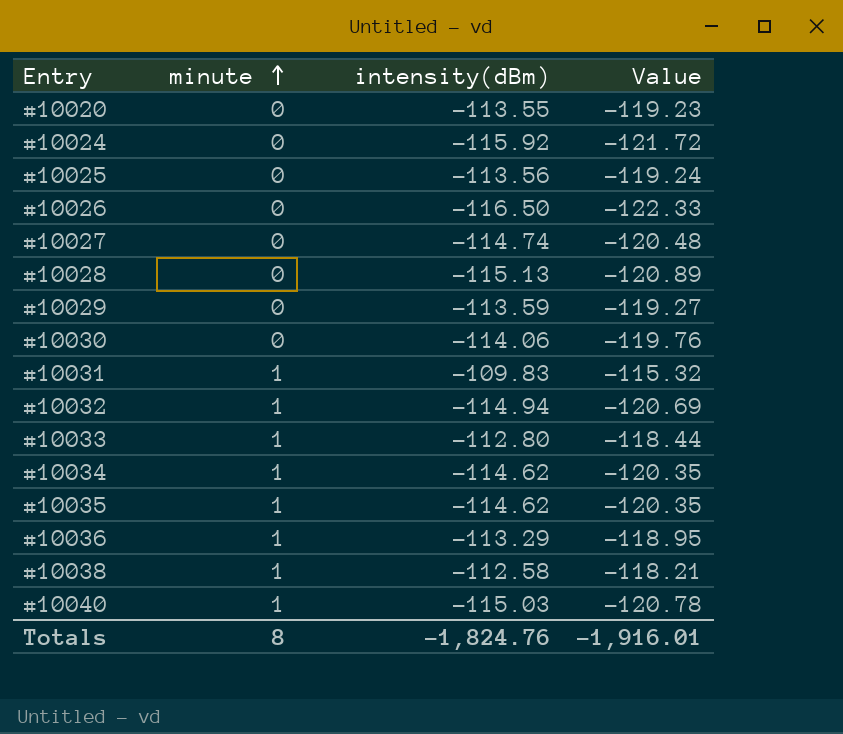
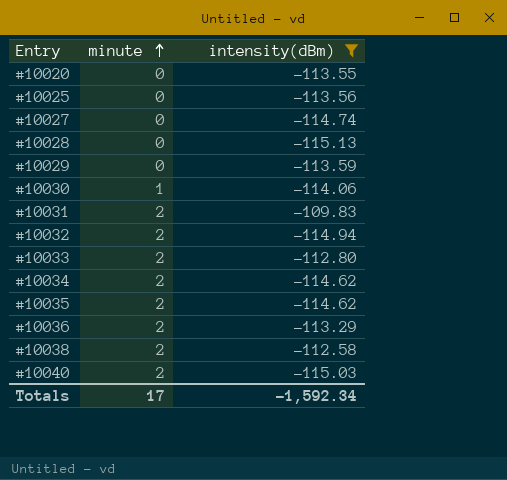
filter: none -> intensity(dBm) >= -115.13
column Value | formula: [intensity(dBm)] * 1.05 -> none
#10030 | minute: 0 -> 1
#10031 | minute: 1 -> 2
#10032 | minute: 1 -> 2
#10033 | minute: 1 -> 2
#10034 | minute: 1 -> 2
#10035 | minute: 1 -> 2
#10036 | minute: 1 -> 2
#10038 | minute: 1 -> 2
#10040 | minute: 1 -> 2
Totals | minute: 8 -> 17
Totals | intensity(dBm): -1,824.76 -> -1,592.34

